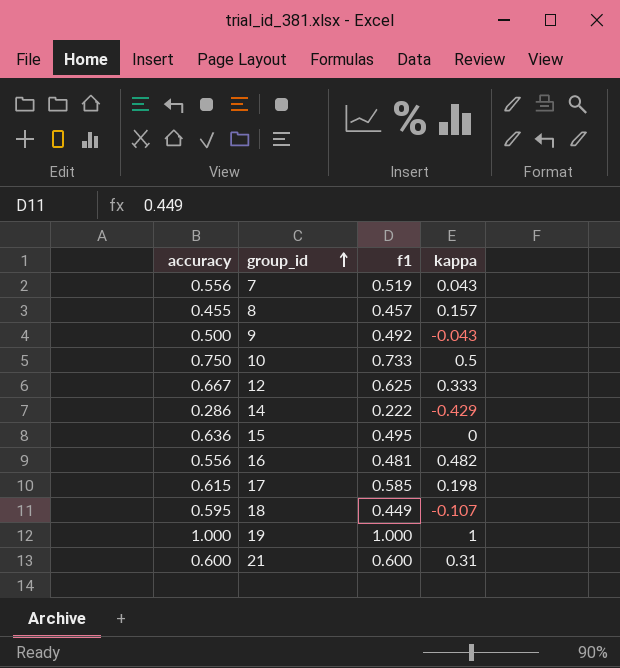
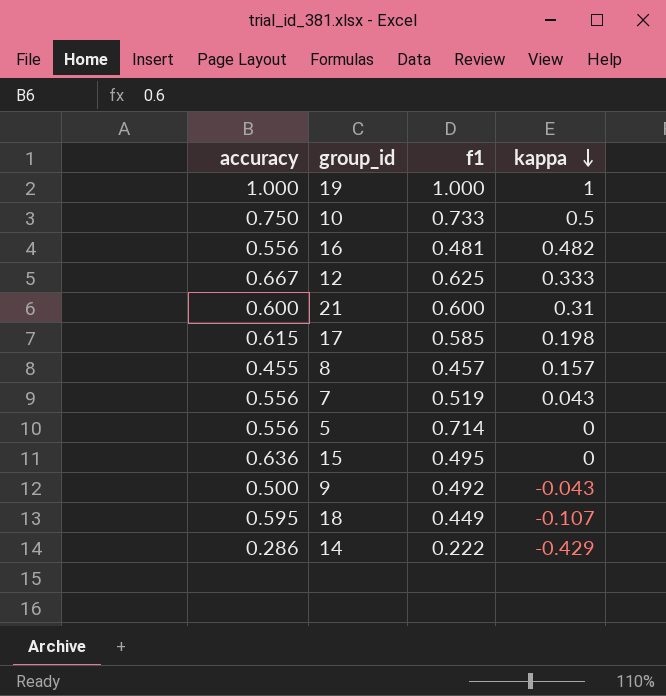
row order: group_id ascending -> kappa descending
row 5: none -> 0.556 | 0.714 | 0

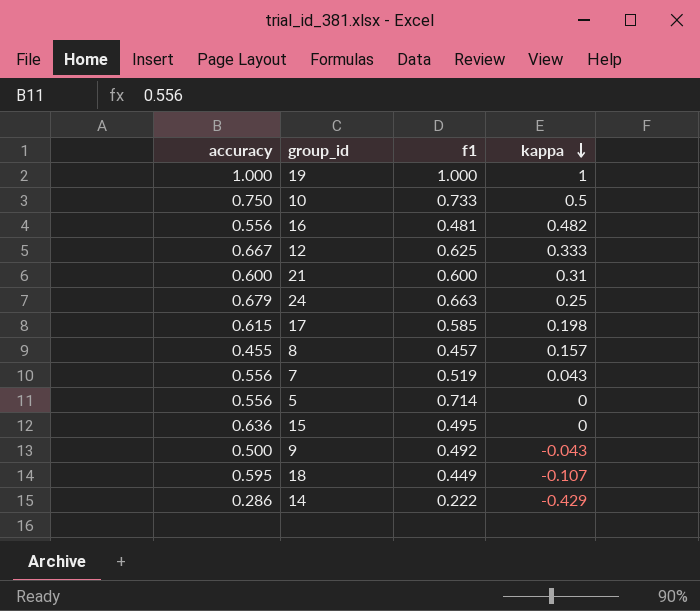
row 24: none -> 0.679 | 0.663 | 0.25

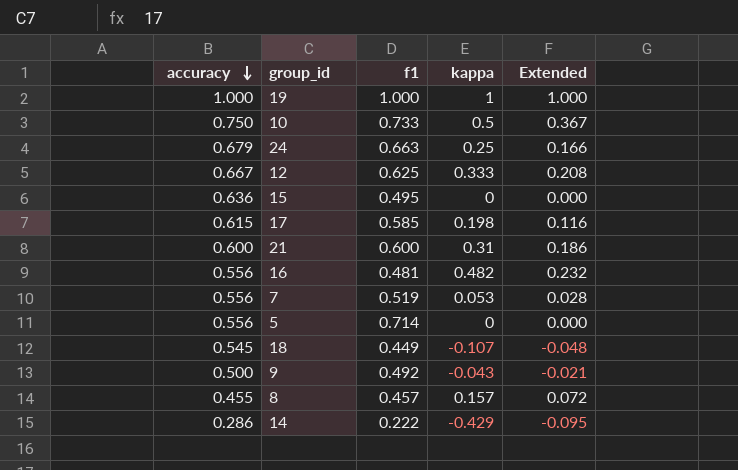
row order: kappa descending -> accuracy descending
column Extended | formula: none -> [f1] * [kappa]
7 | kappa: 0.043 -> 0.053
18 | accuracy: 0.595 -> 0.545

